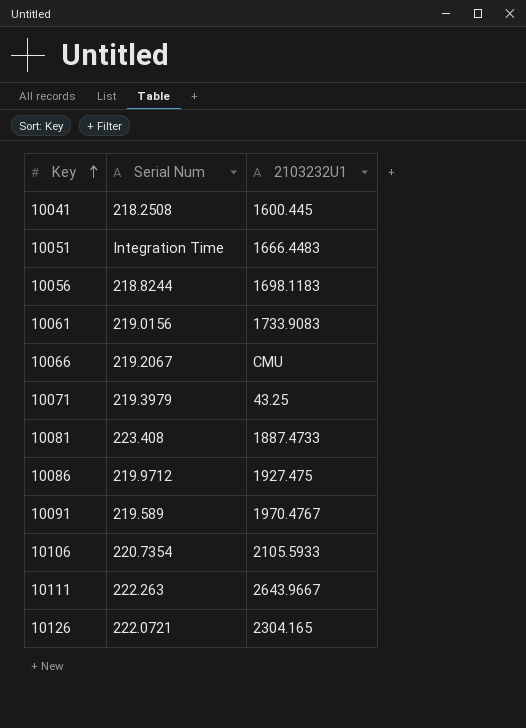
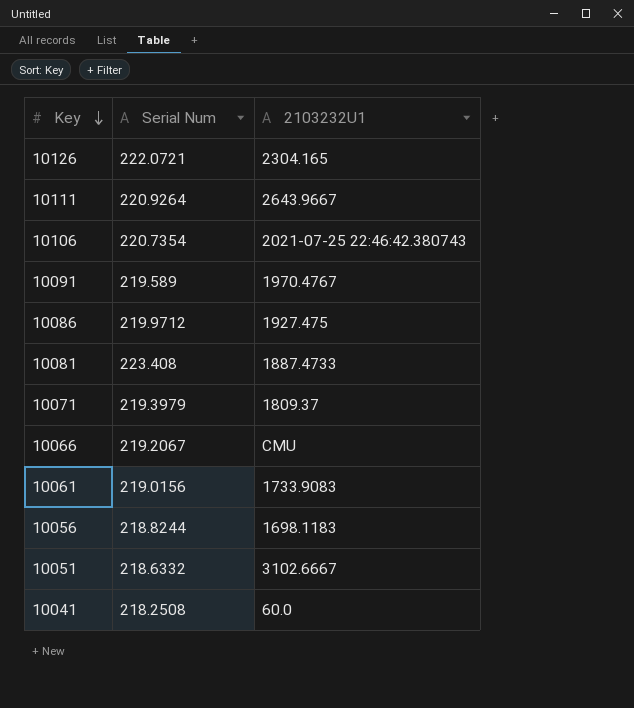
row order: Key ascending -> Key descending
10111 | Serial Num: 222.263 -> 220.9264
10106 | 2103232U1: 2105.5933 -> 2021-07-25 22:46:42.380743
10071 | 2103232U1: 43.25 -> 1809.37
10051 | Serial Num: Integration Time -> 218.6332
10051 | 2103232U1: 1666.4483 -> 3102.6667
10041 | 2103232U1: 1600.445 -> 60.0

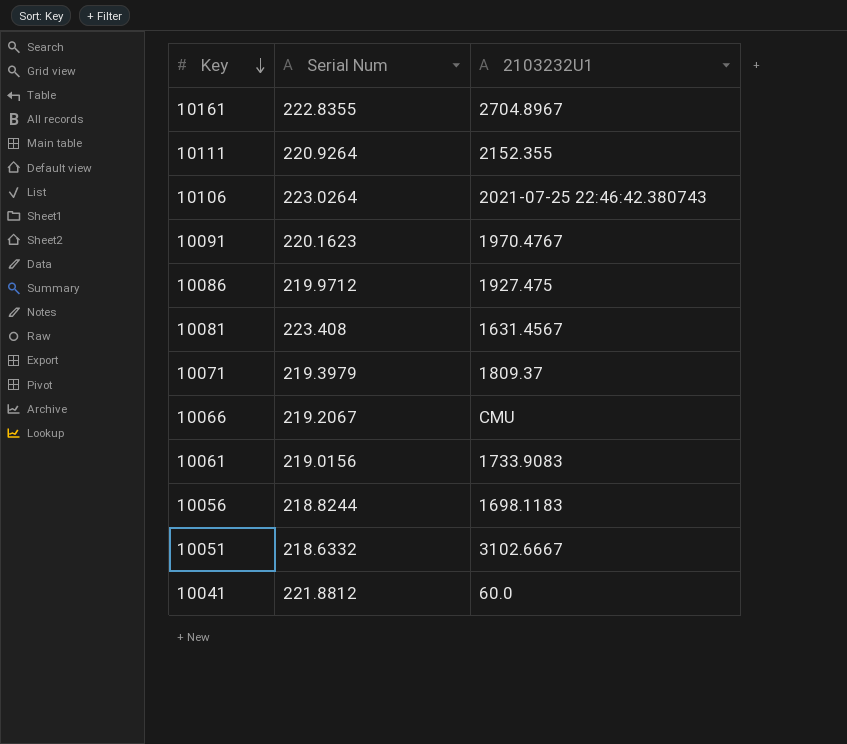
row 10126: 222.0721 | 2304.165 -> none
row 10161: none -> 222.8355 | 2704.8967
10111 | 2103232U1: 2643.9667 -> 2152.355
10106 | Serial Num: 220.7354 -> 223.0264
10091 | Serial Num: 219.589 -> 220.1623
10081 | 2103232U1: 1887.4733 -> 1631.4567
10041 | Serial Num: 218.2508 -> 221.8812

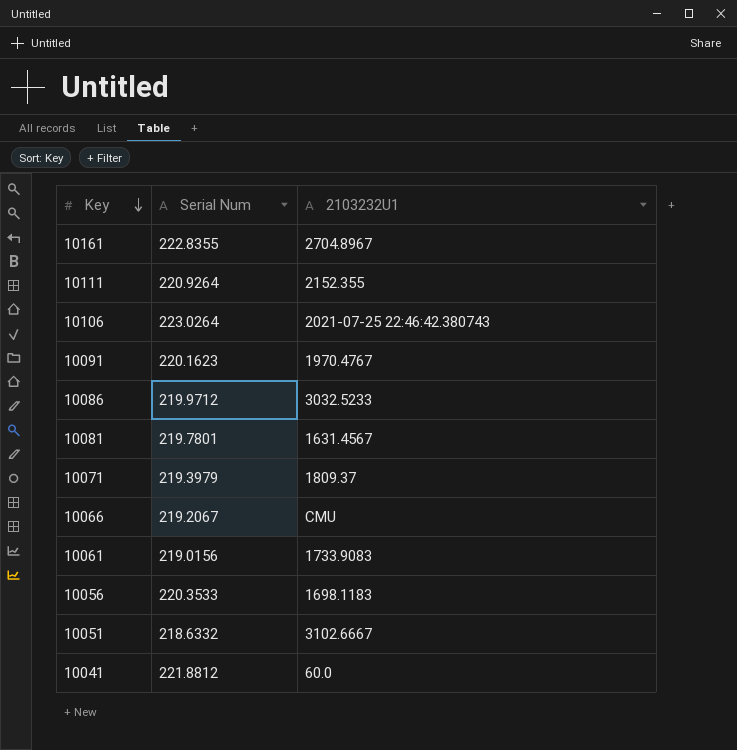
10086 | 2103232U1: 1927.475 -> 3032.5233
10081 | Serial Num: 223.408 -> 219.7801
10056 | Serial Num: 218.8244 -> 220.3533

